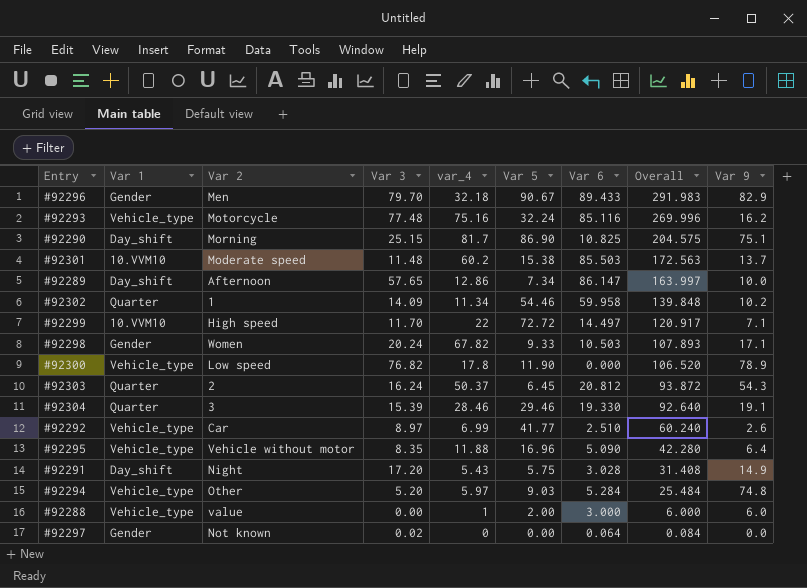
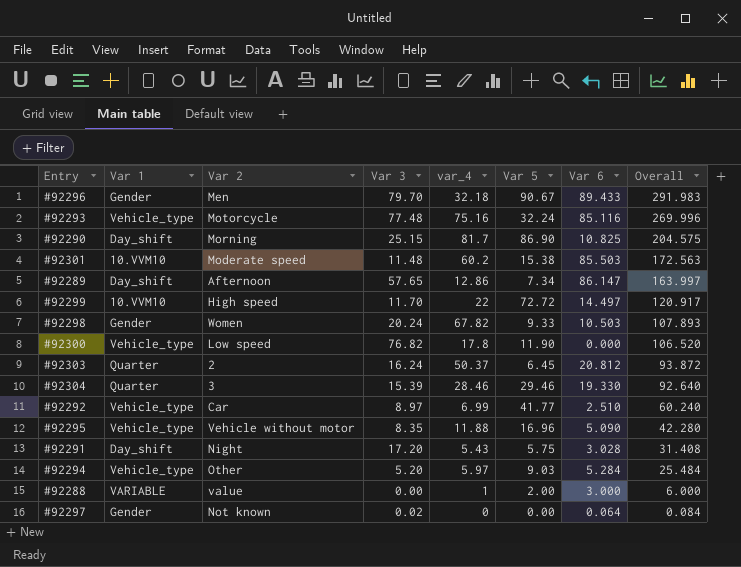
column Var 9 | position: 9 -> none
row #92302: Quarter | 1 | 14.09 | 11.34 | 54.46 | 59.958 | 139.848 | 10.2 -> none
#92288 | Var 1: Vehicle_type -> VARIABLE

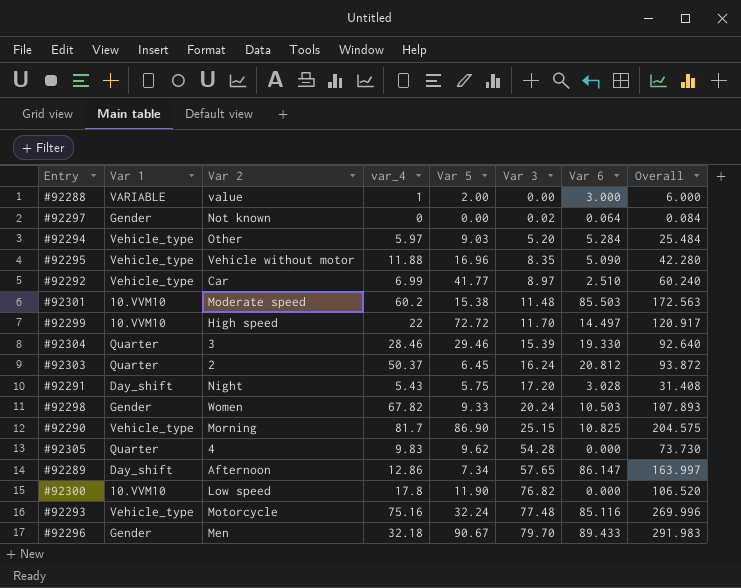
row order: Overall descending -> Var 3 ascending
column Var 3 | position: 4 -> 6
#92290 | Var 1: Day_shift -> Vehicle_type
row #92305: none -> Quarter | 4 | 9.83 | 9.62 | 54.28 | 0.000 | 73.730
#92300 | Var 1: Vehicle_type -> 10.VVM10

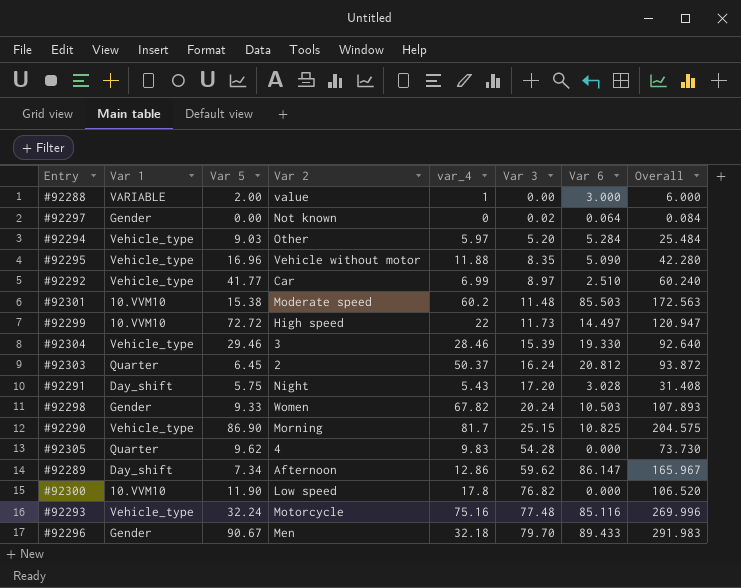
column Var 5 | position: 5 -> 3
#92299 | Var 3: 11.70 -> 11.73
#92299 | Overall: 120.917 -> 120.947
#92304 | Var 1: Quarter -> Vehicle_type
#92289 | Var 3: 57.65 -> 59.62
#92289 | Overall: 163.997 -> 165.967

